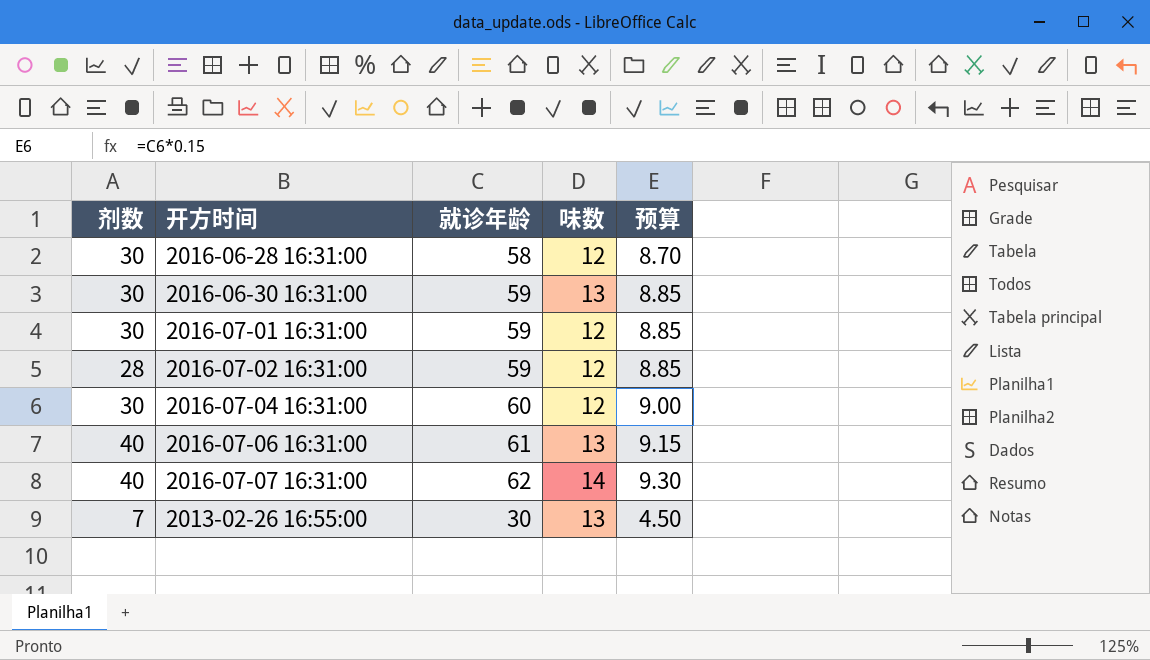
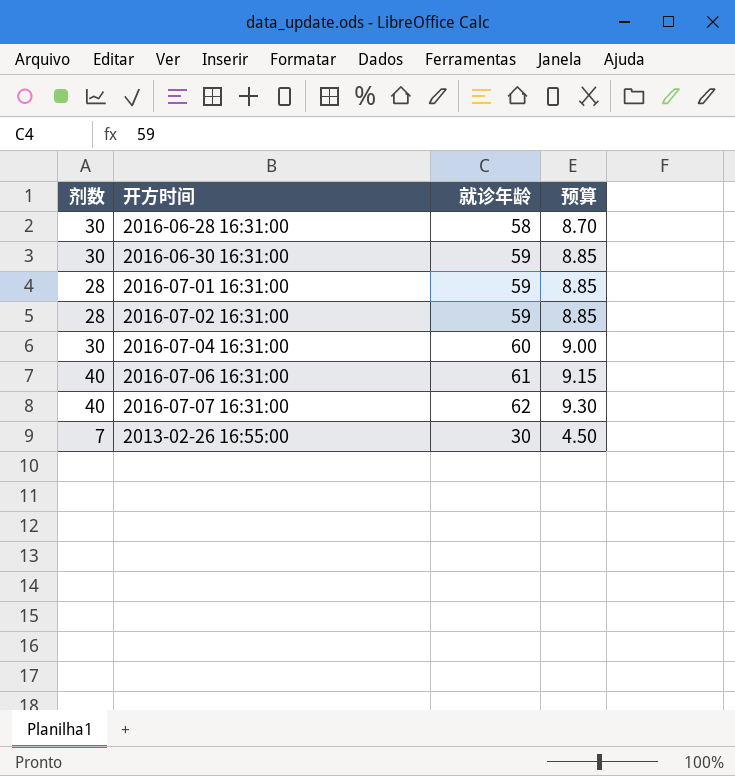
column 味数 | position: 4 -> none
2016-07-01 16:31:00 | 剂数: 30 -> 28

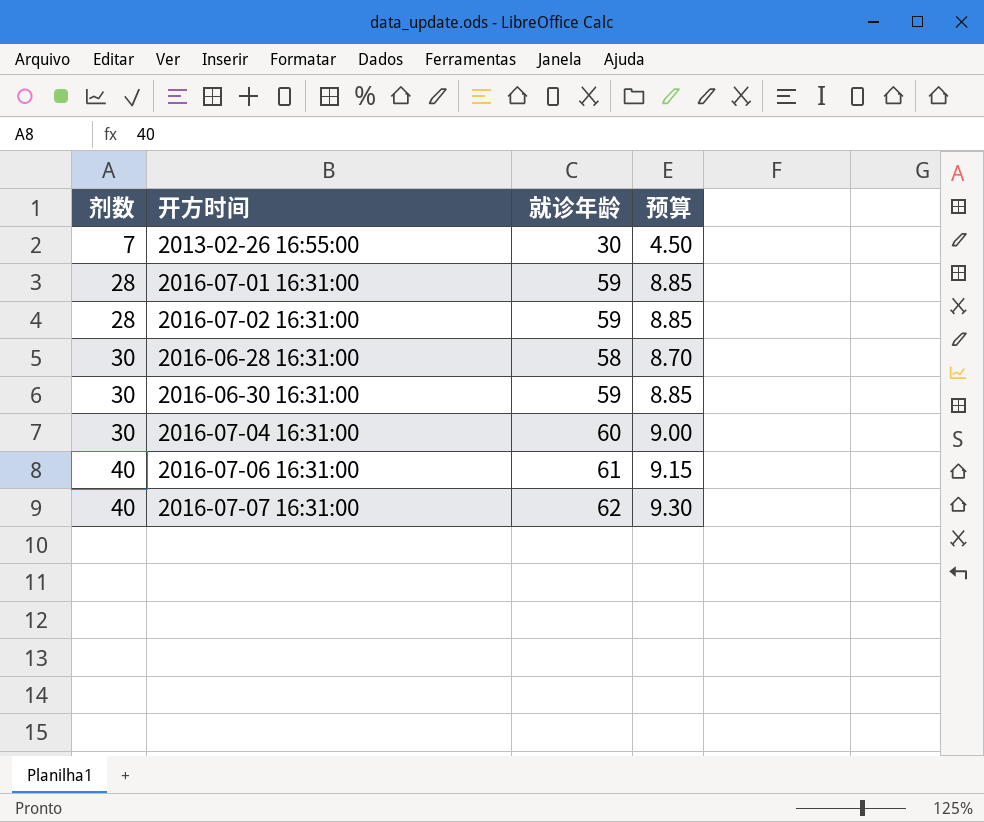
row order: none -> 剂数 ascending

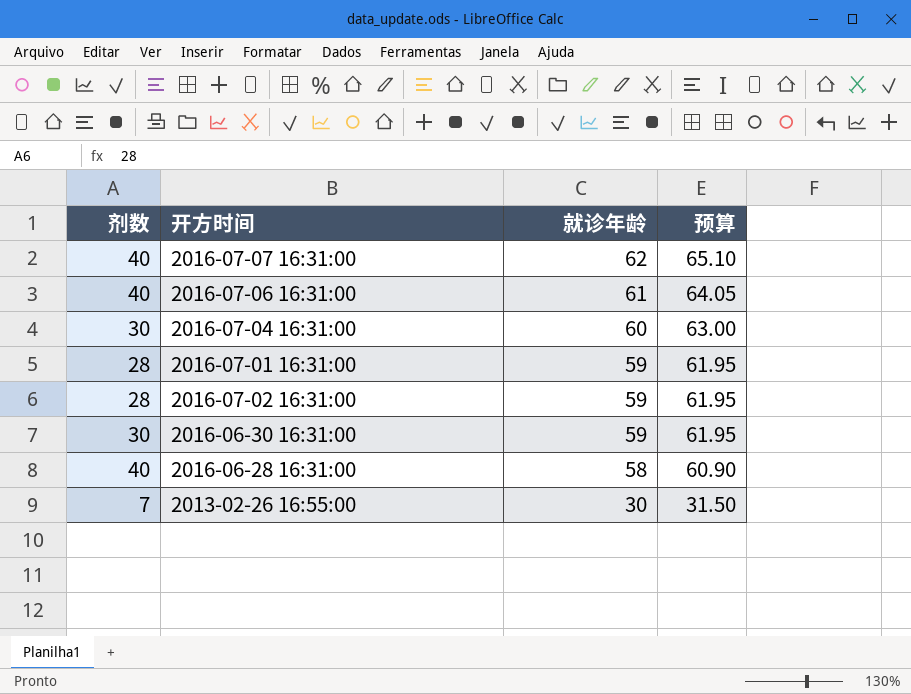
row order: 剂数 ascending -> 就诊年龄 descending
column 预算 | formula: [就诊年龄] * 0.15 -> [就诊年龄] * 1.05
2016-06-28 16:31:00 | 剂数: 30 -> 40

